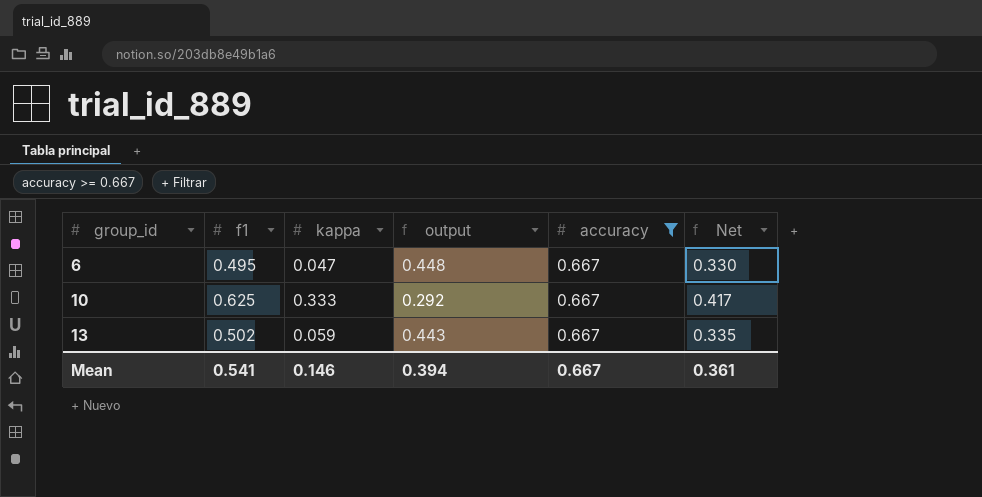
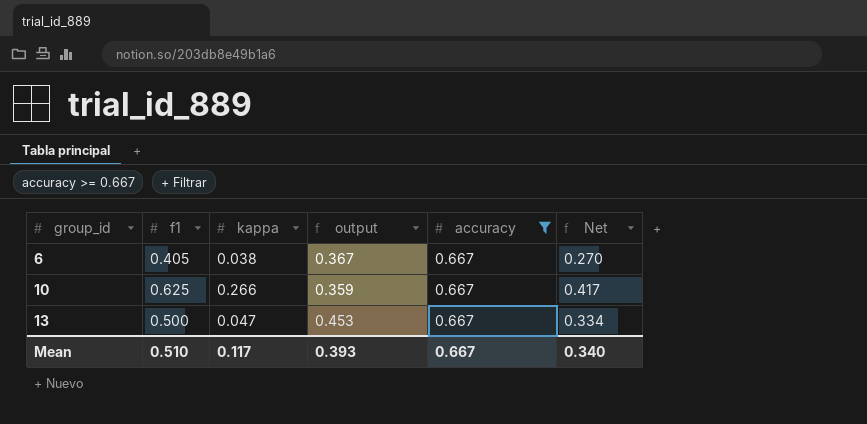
6 | f1: 0.495 -> 0.405
6 | kappa: 0.047 -> 0.038
6 | output: 0.448 -> 0.367
6 | Net: 0.330 -> 0.270
10 | kappa: 0.333 -> 0.266
10 | output: 0.292 -> 0.359
13 | f1: 0.502 -> 0.500
13 | kappa: 0.059 -> 0.047
13 | output: 0.443 -> 0.453
13 | Net: 0.335 -> 0.334
Mean | f1: 0.541 -> 0.510
Mean | kappa: 0.146 -> 0.117
Mean | output: 0.394 -> 0.393
Mean | Net: 0.361 -> 0.340

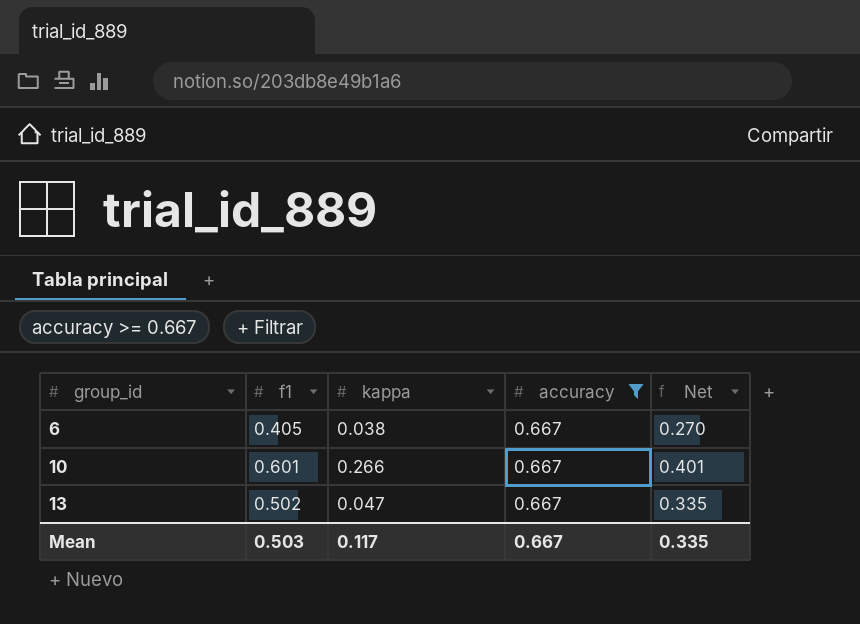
column output | formula: [f1] - [kappa] -> none
10 | f1: 0.625 -> 0.601
10 | Net: 0.417 -> 0.401
13 | f1: 0.500 -> 0.502
13 | Net: 0.334 -> 0.335
Mean | f1: 0.510 -> 0.503
Mean | Net: 0.340 -> 0.335

